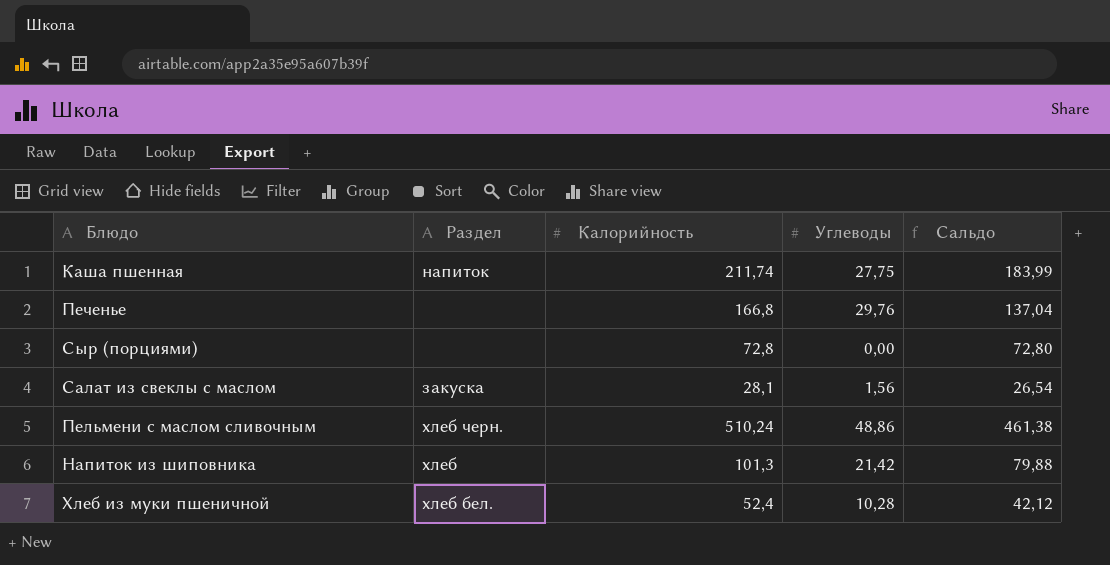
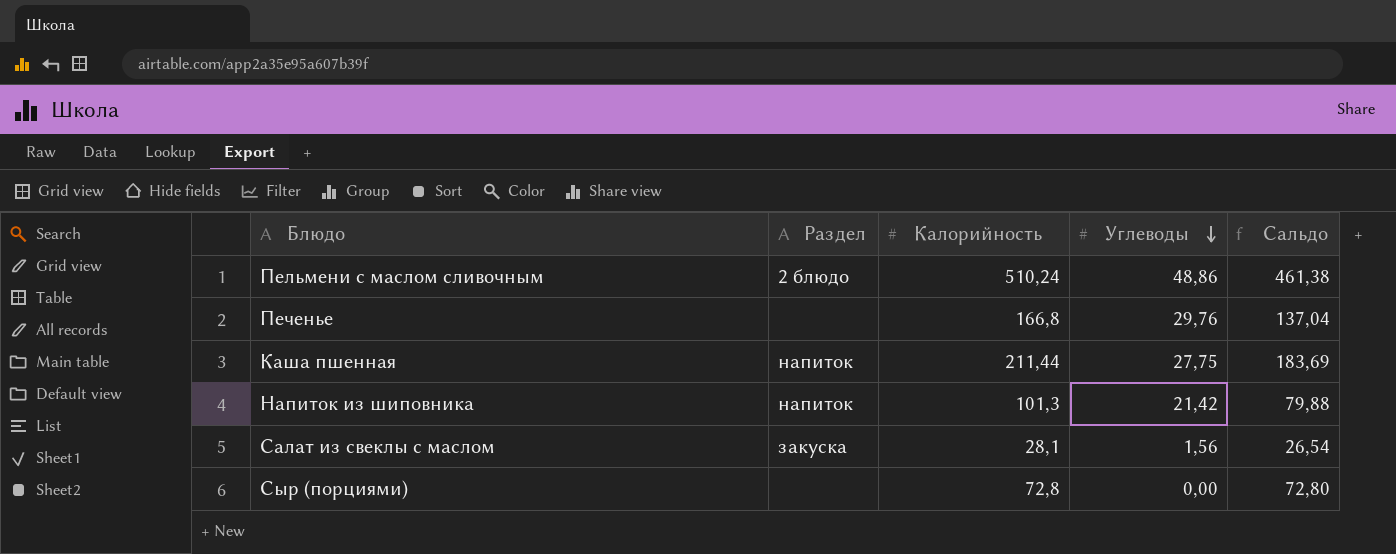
row order: none -> Углеводы descending
row Хлеб из муки пшеничной: хлеб бел. | 52,4 | 10,28 | 42,12 -> none
Пельмени с маслом сливочным | Раздел: хлеб черн. -> 2 блюдо
Каша пшенная | Калорийность: 211,74 -> 211,44
Каша пшенная | Сальдо: 183,99 -> 183,69
Напиток из шиповника | Раздел: хлеб -> напиток

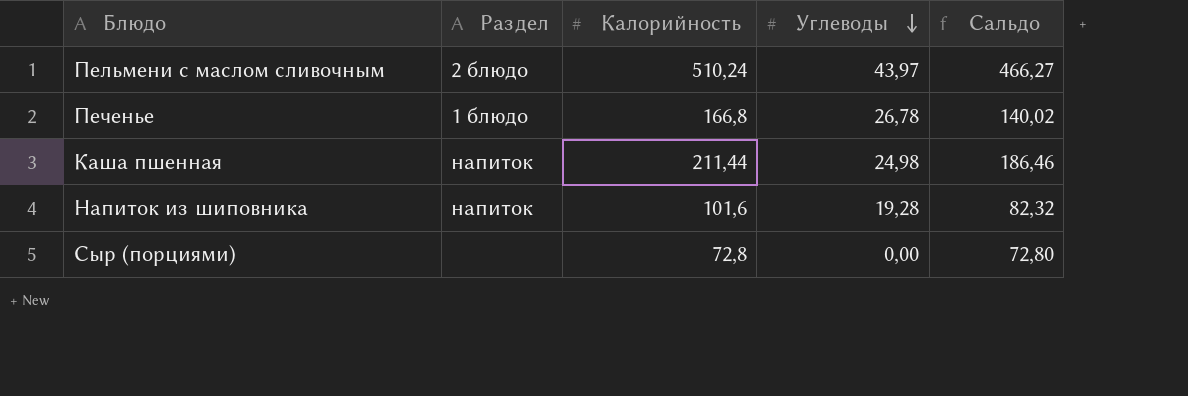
row Салат из свеклы с маслом: закуска | 28,1 | 1,56 | 26,54 -> none
Пельмени с маслом сливочным | Углеводы: 48,86 -> 43,97
Пельмени с маслом сливочным | Сальдо: 461,38 -> 466,27
Печенье | Раздел: none -> 1 блюдо
Печенье | Углеводы: 29,76 -> 26,78
Печенье | Сальдо: 137,04 -> 140,02
Каша пшенная | Углеводы: 27,75 -> 24,98
Каша пшенная | Сальдо: 183,69 -> 186,46
Напиток из шиповника | Калорийность: 101,3 -> 101,6
Напиток из шиповника | Углеводы: 21,42 -> 19,28
Напиток из шиповника | Сальдо: 79,88 -> 82,32

